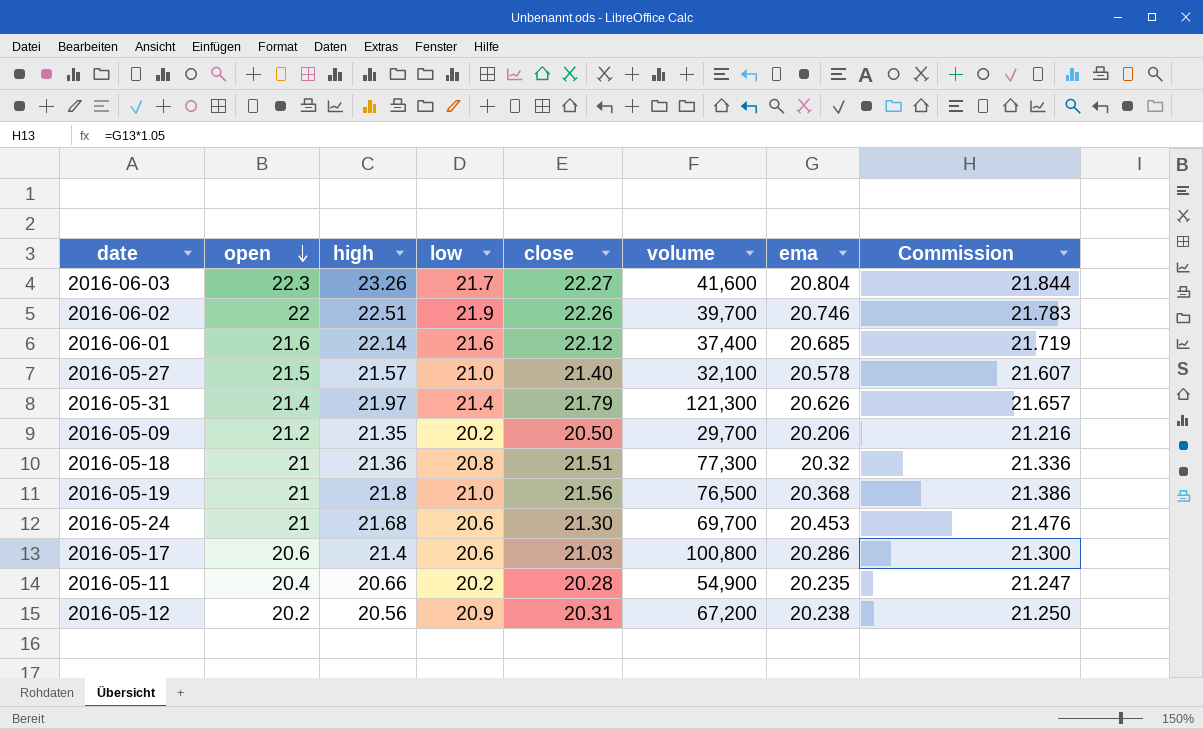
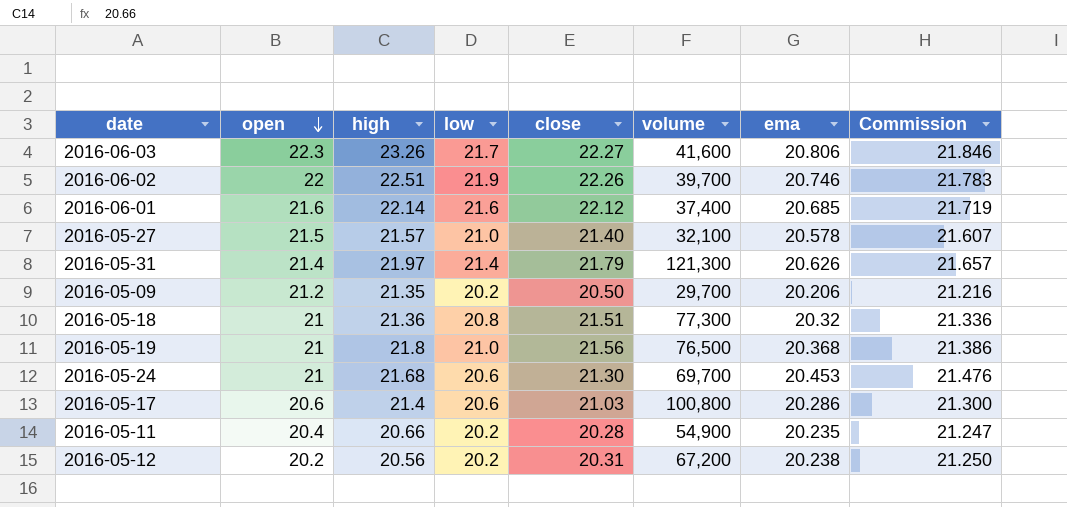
2016-06-03 | ema: 20.804 -> 20.806
2016-06-03 | Commission: 21.844 -> 21.846
2016-05-12 | low: 20.9 -> 20.2

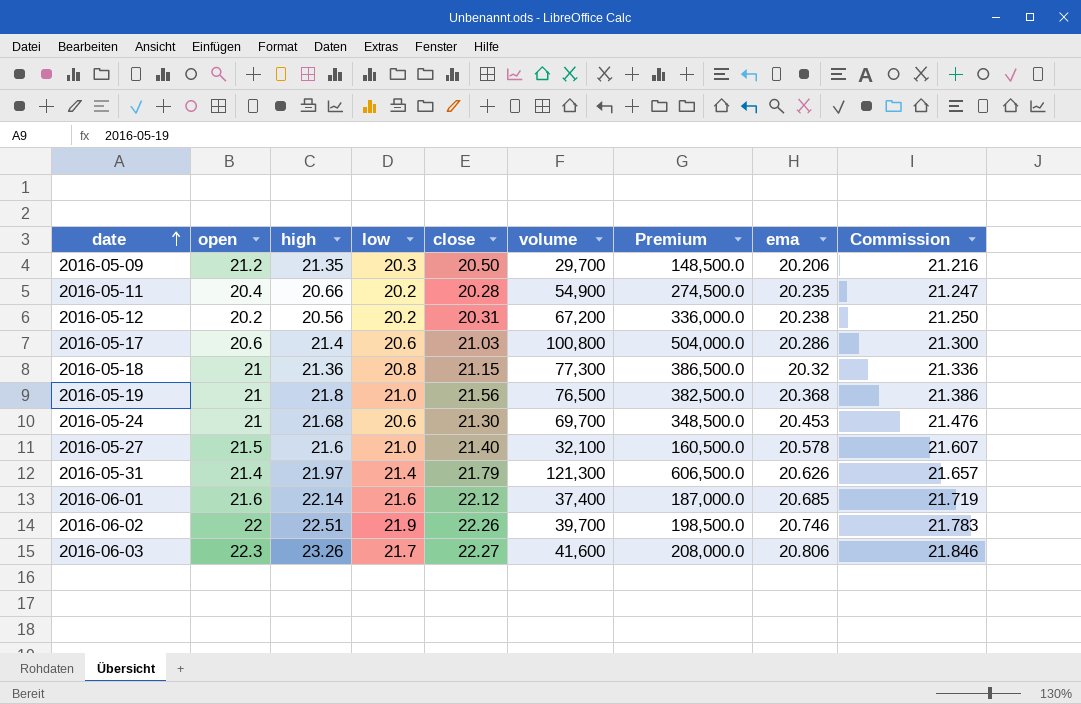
row order: open descending -> date ascending
column Premium | formula: none -> [volume] * 5
2016-05-09 | low: 20.2 -> 20.3
2016-05-18 | close: 21.51 -> 21.15
2016-05-27 | high: 21.57 -> 21.6

